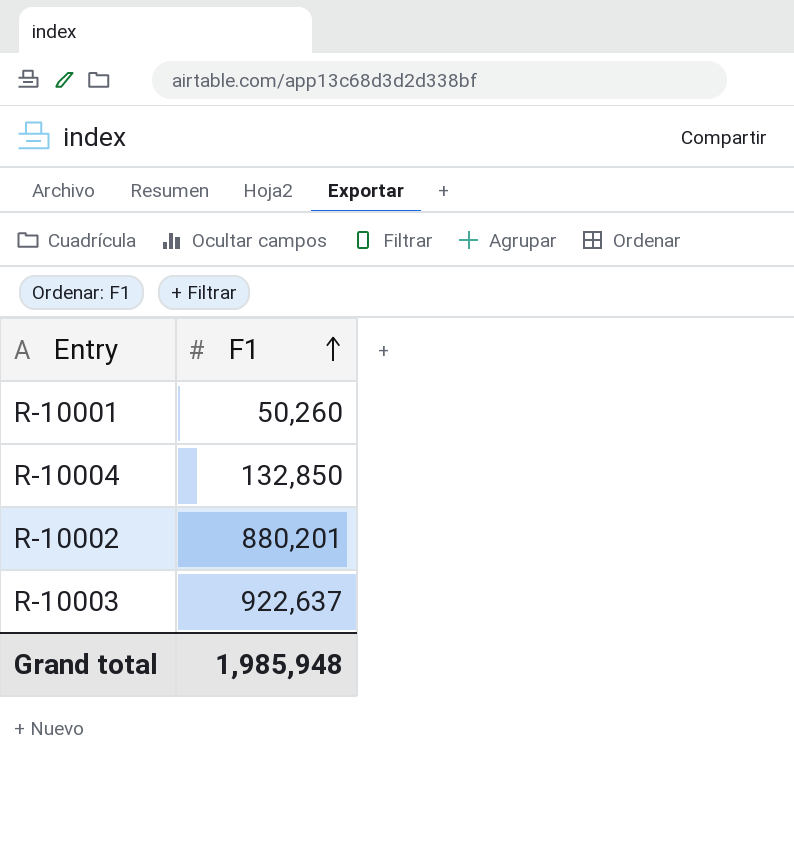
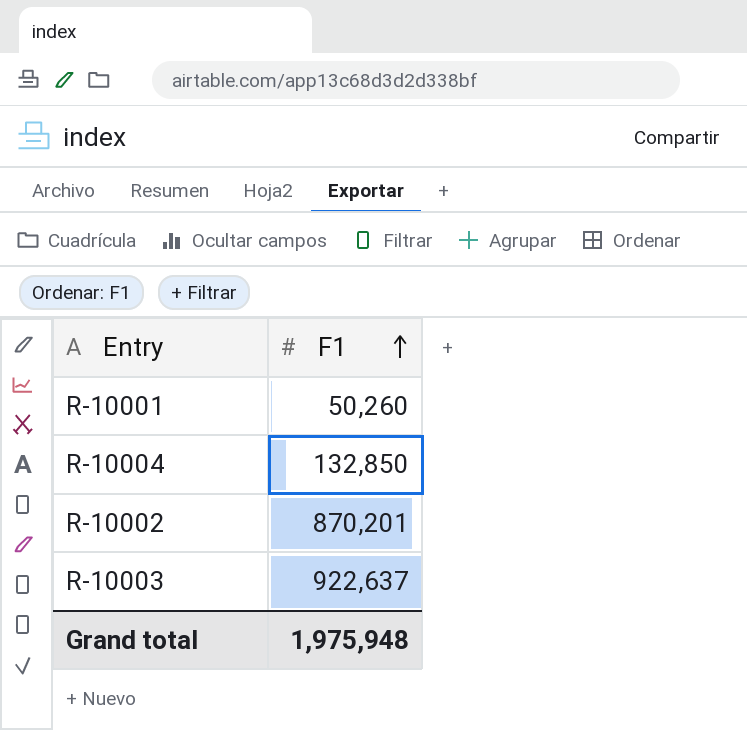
R-10002 | F1: 880,201 -> 870,201
Grand total | F1: 1,985,948 -> 1,975,948

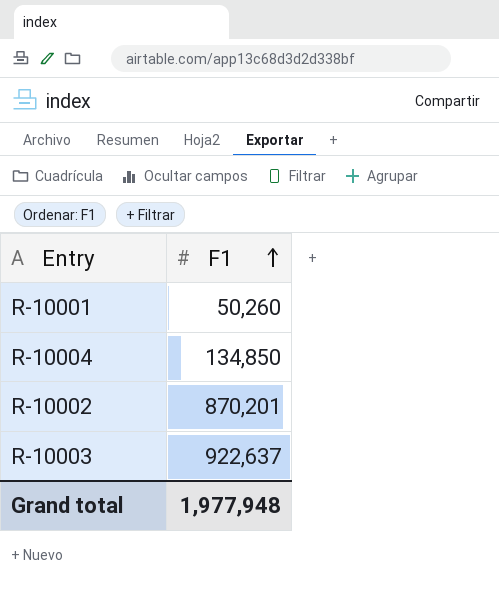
R-10004 | F1: 132,850 -> 134,850
Grand total | F1: 1,975,948 -> 1,977,948

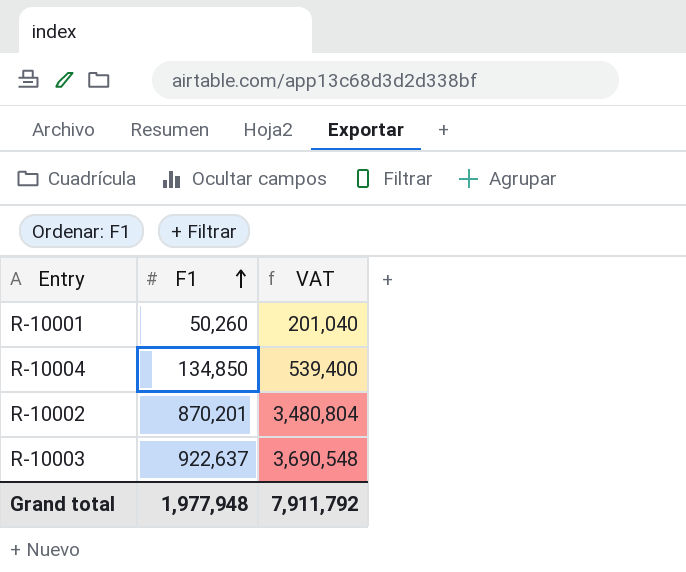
column VAT | formula: none -> [F1] * 4

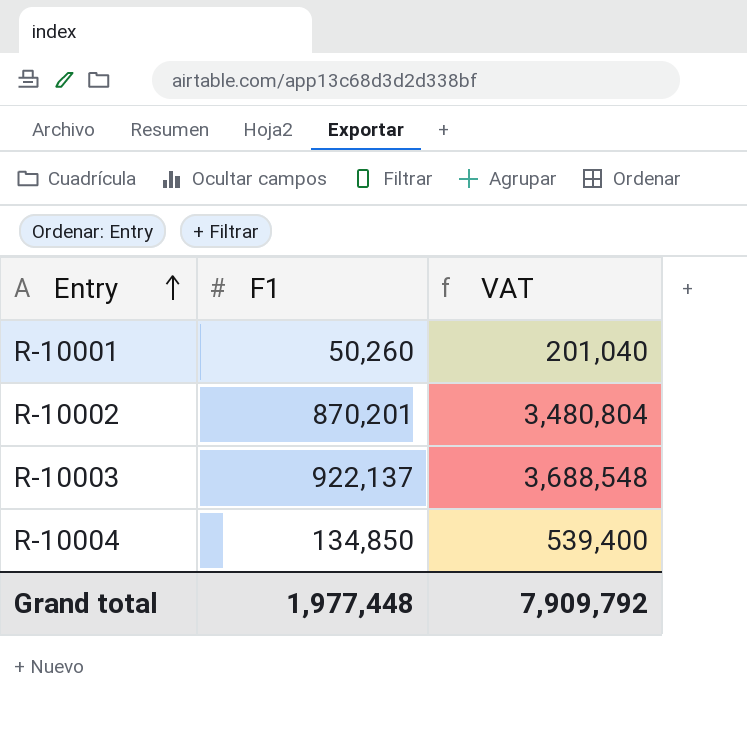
row order: F1 ascending -> Entry ascending
R-10003 | F1: 922,637 -> 922,137
R-10003 | VAT: 3,690,548 -> 3,688,548
Grand total | F1: 1,977,948 -> 1,977,448
Grand total | VAT: 7,911,792 -> 7,909,792

